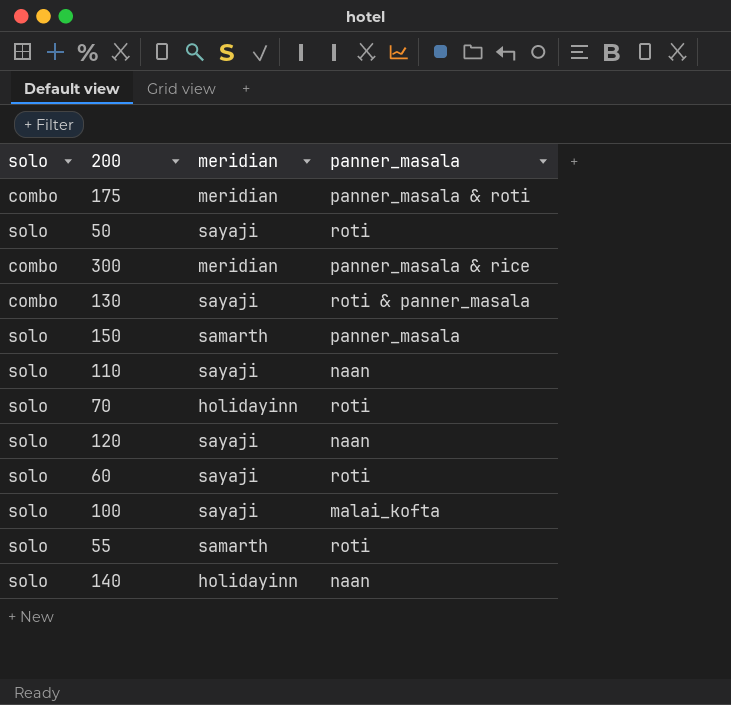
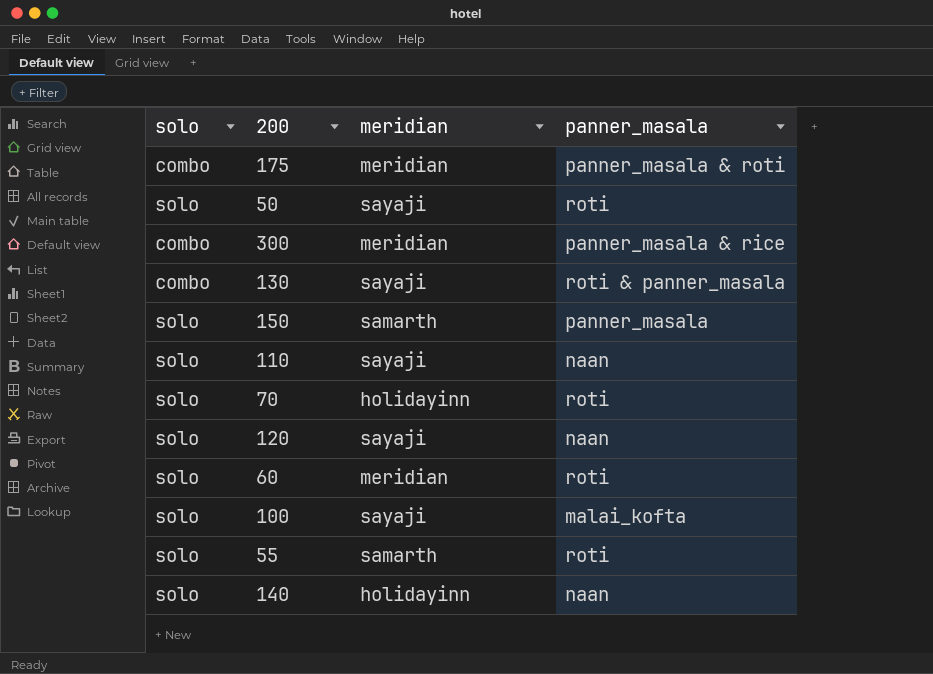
60 | meridian: sayaji -> meridian

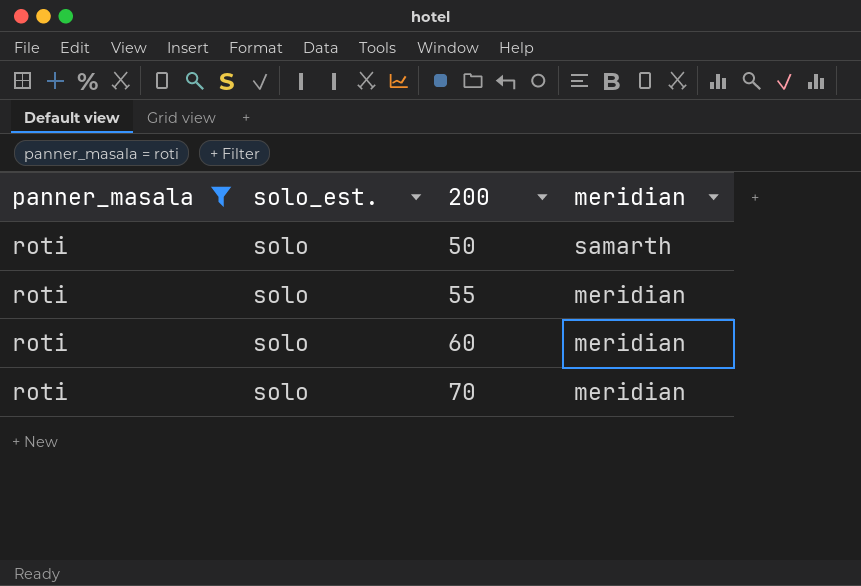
filter: none -> panner_masala = roti
row order: none -> 200 ascending
column panner_masala | position: 4 -> 1
column name: solo -> solo_est.
50 | meridian: sayaji -> samarth
55 | meridian: samarth -> meridian
70 | meridian: holidayinn -> meridian

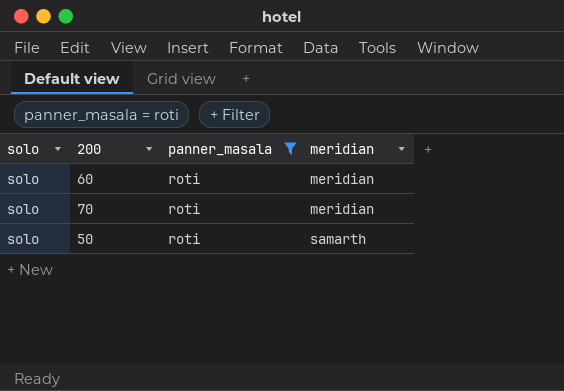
row order: 200 ascending -> meridian ascending
column name: solo_est. -> solo
column panner_masala | position: 1 -> 3
row 55: roti | solo | meridian -> none

